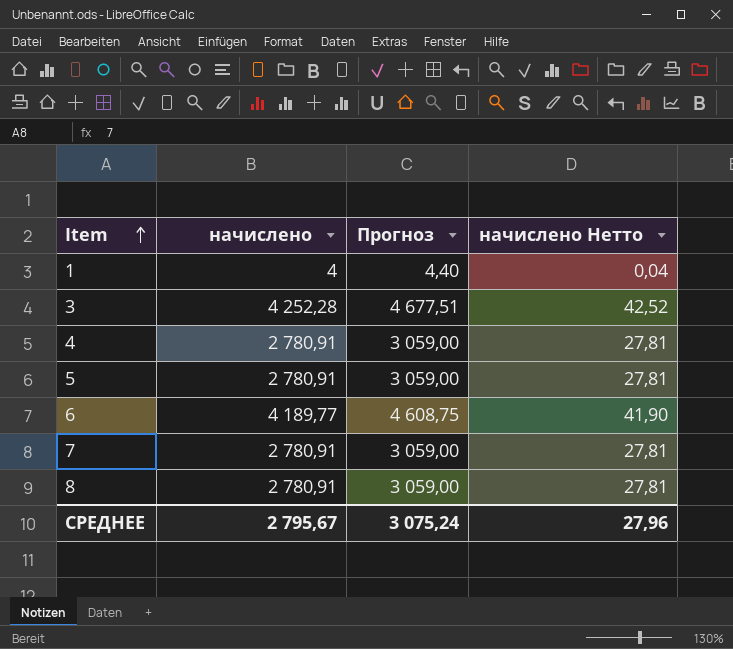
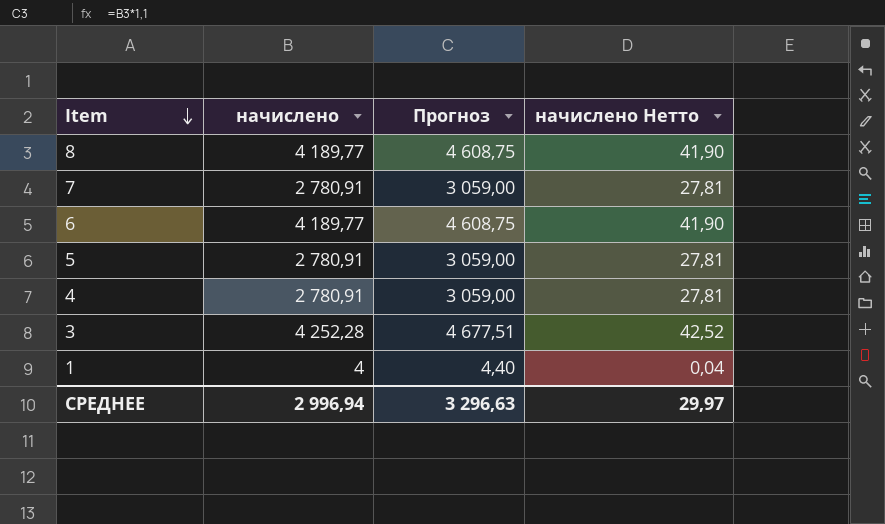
row order: Item ascending -> Item descending
8 | начислено: 2 780,91 -> 4 189,77
8 | Прогноз: 3 059,00 -> 4 608,75
8 | начислено Нетто: 27,81 -> 41,90
СРЕДНЕЕ | начислено: 2 795,67 -> 2 996,94
СРЕДНЕЕ | Прогноз: 3 075,24 -> 3 296,63
СРЕДНЕЕ | начислено Нетто: 27,96 -> 29,97

